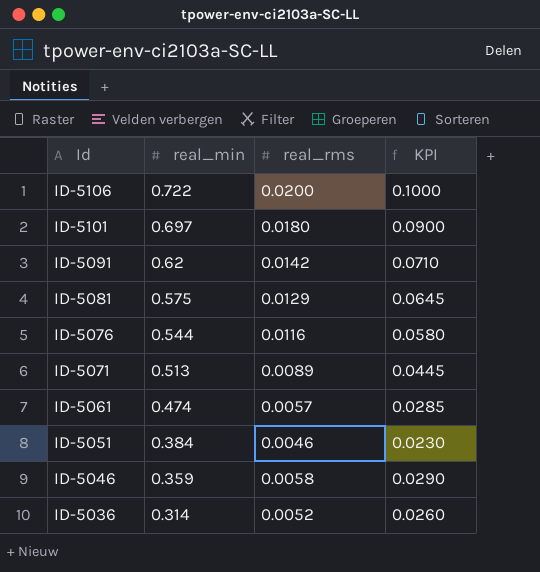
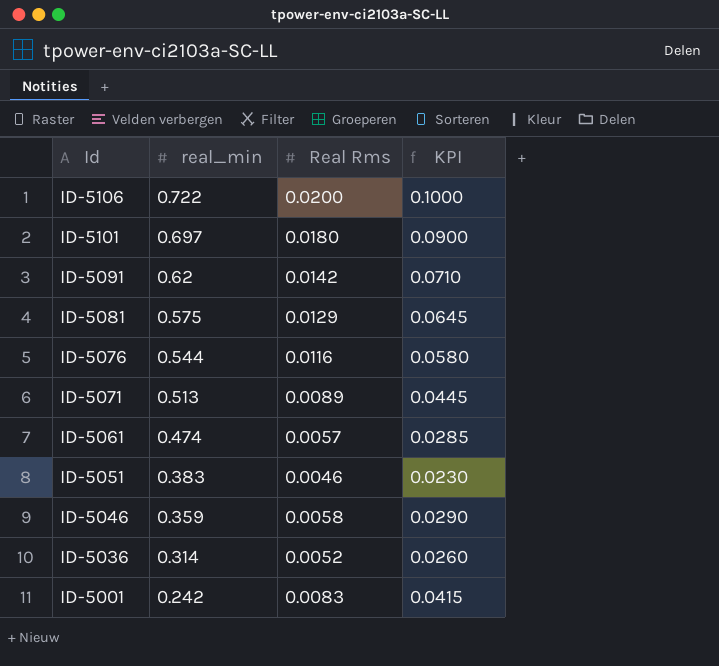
column name: real_rms -> Real Rms
ID-5051 | real_min: 0.384 -> 0.383
row ID-5001: none -> 0.242 | 0.0083 | 0.0415

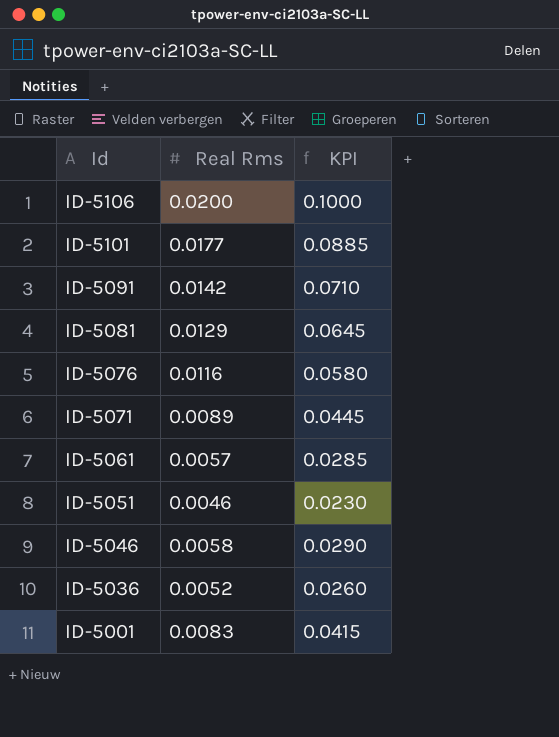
column real_min | position: 2 -> none
ID-5101 | Real Rms: 0.0180 -> 0.0177
ID-5101 | KPI: 0.0900 -> 0.0885

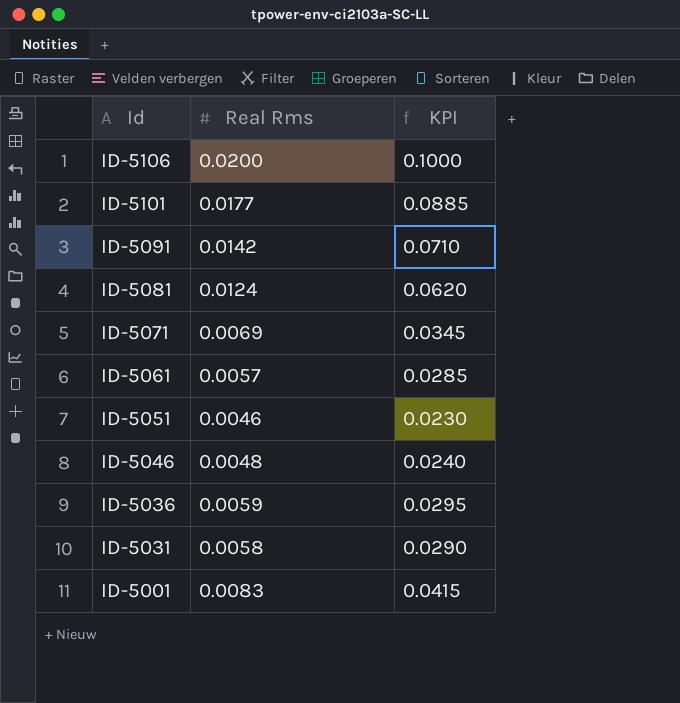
row ID-5076: 0.0116 | 0.0580 -> none
ID-5081 | Real Rms: 0.0129 -> 0.0124
ID-5081 | KPI: 0.0645 -> 0.0620
ID-5071 | Real Rms: 0.0089 -> 0.0069
ID-5071 | KPI: 0.0445 -> 0.0345
ID-5046 | Real Rms: 0.0058 -> 0.0048
ID-5046 | KPI: 0.0290 -> 0.0240
ID-5036 | Real Rms: 0.0052 -> 0.0059
ID-5036 | KPI: 0.0260 -> 0.0295
row ID-5031: none -> 0.0058 | 0.0290

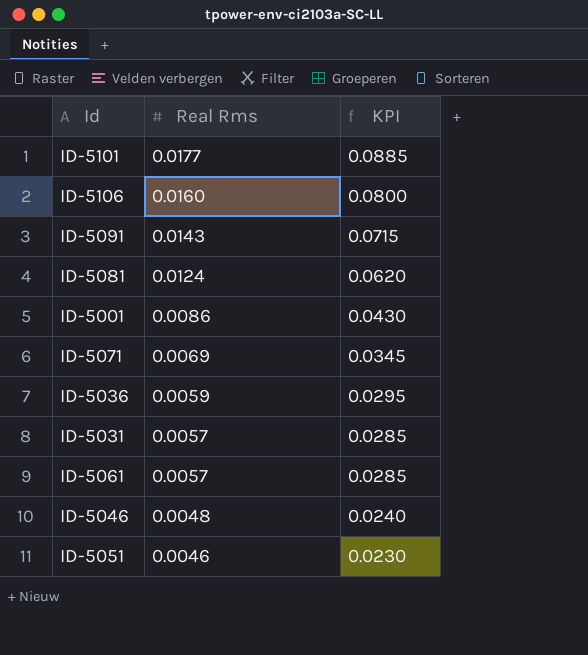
row order: Id descending -> Real Rms descending
ID-5106 | Real Rms: 0.0200 -> 0.0160
ID-5106 | KPI: 0.1000 -> 0.0800
ID-5091 | Real Rms: 0.0142 -> 0.0143
ID-5091 | KPI: 0.0710 -> 0.0715
ID-5001 | Real Rms: 0.0083 -> 0.0086
ID-5001 | KPI: 0.0415 -> 0.0430
ID-5031 | Real Rms: 0.0058 -> 0.0057
ID-5031 | KPI: 0.0290 -> 0.0285

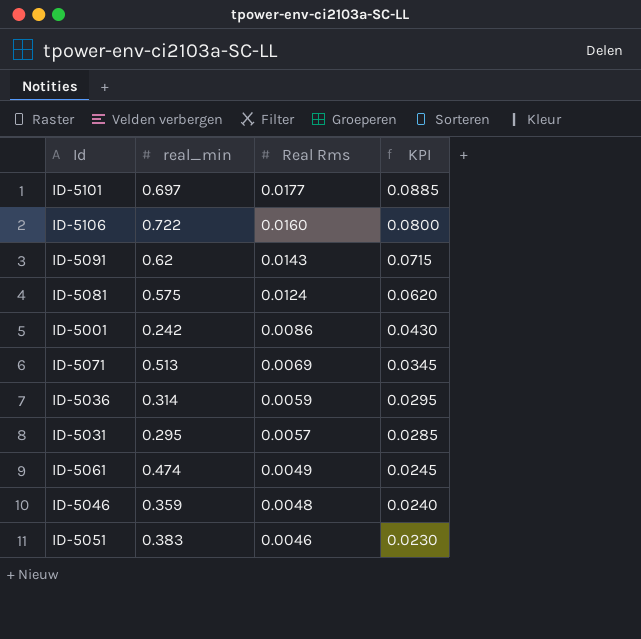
column real_min | position: none -> 2
ID-5061 | Real Rms: 0.0057 -> 0.0049
ID-5061 | KPI: 0.0285 -> 0.0245

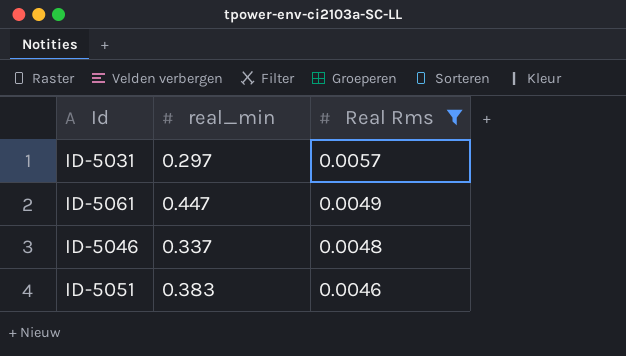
filter: none -> Real Rms <= 0.0057
column KPI | formula: [Real Rms] * 5 -> none
ID-5031 | real_min: 0.295 -> 0.297
ID-5061 | real_min: 0.474 -> 0.447
ID-5046 | real_min: 0.359 -> 0.337

